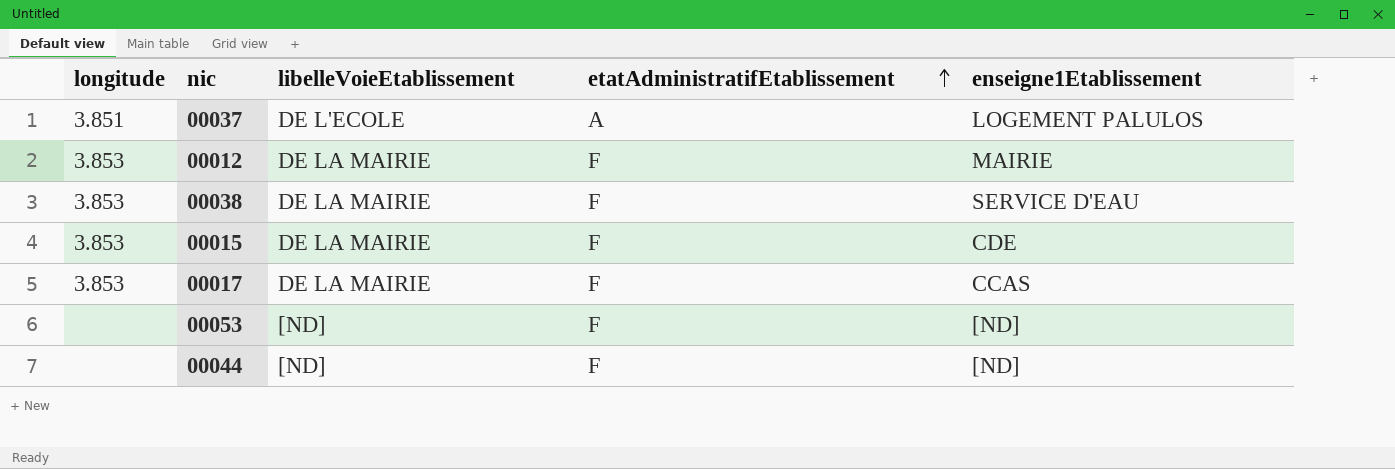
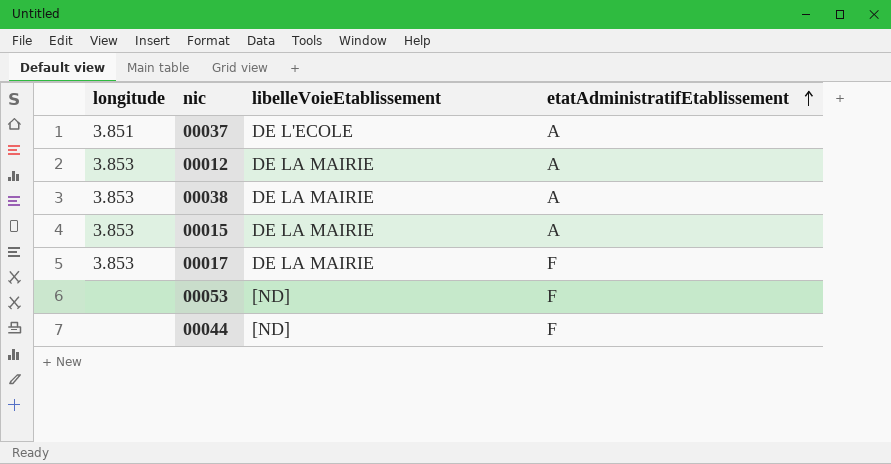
column enseigne1Etablissement | position: 5 -> none
00012 | etatAdministratifEtablissement: F -> A
00038 | etatAdministratifEtablissement: F -> A
00015 | etatAdministratifEtablissement: F -> A

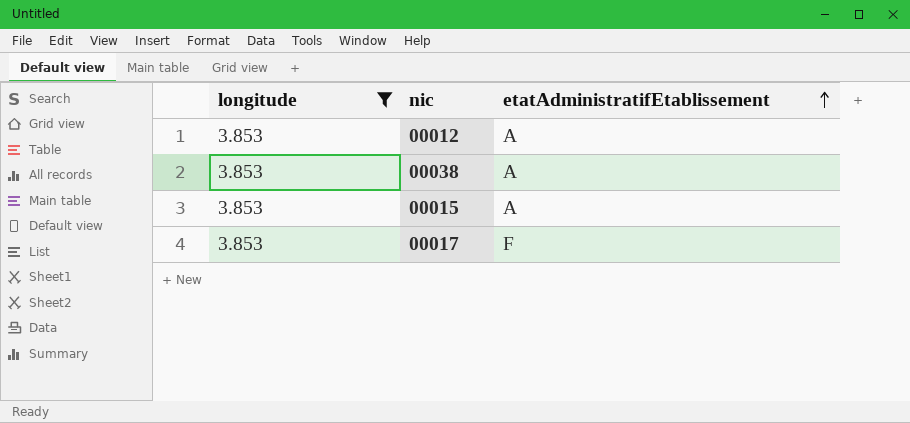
filter: none -> longitude = 3.853
column libelleVoieEtablissement | position: 3 -> none

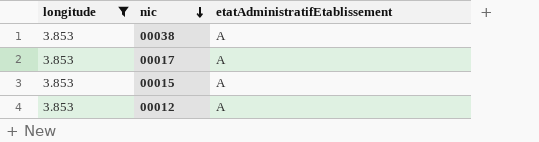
row order: etatAdministratifEtablissement ascending -> nic descending
00017 | etatAdministratifEtablissement: F -> A

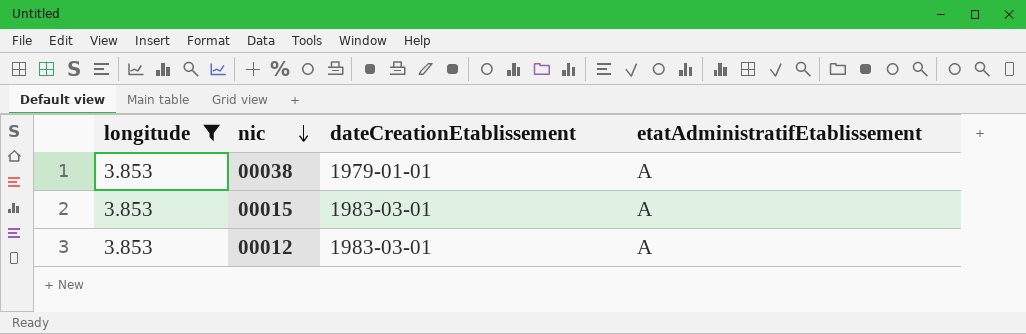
column dateCreationEtablissement | position: none -> 3
row 00017: 3.853 | A -> none

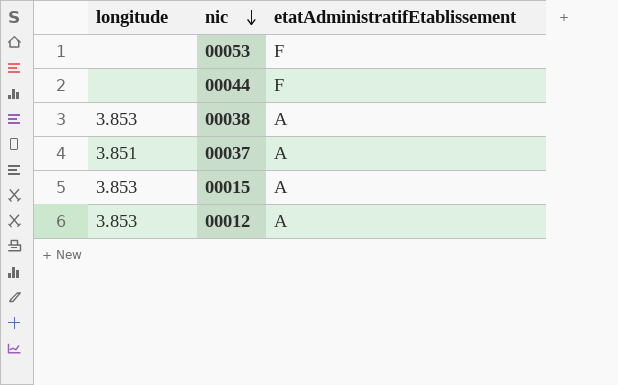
filter: longitude = 3.853 -> none
column dateCreationEtablissement | position: 3 -> none

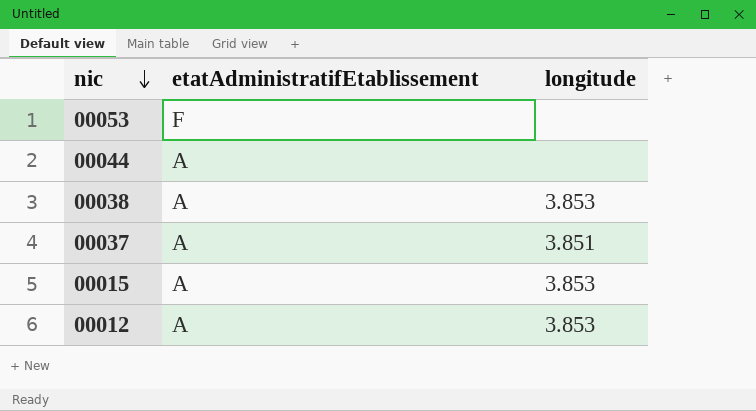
column longitude | position: 1 -> 3
00044 | etatAdministratifEtablissement: F -> A

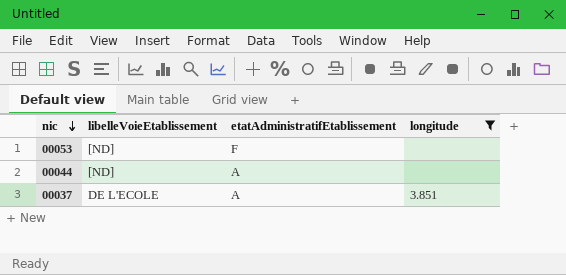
filter: none -> longitude != 3.853
column libelleVoieEtablissement | position: none -> 2

